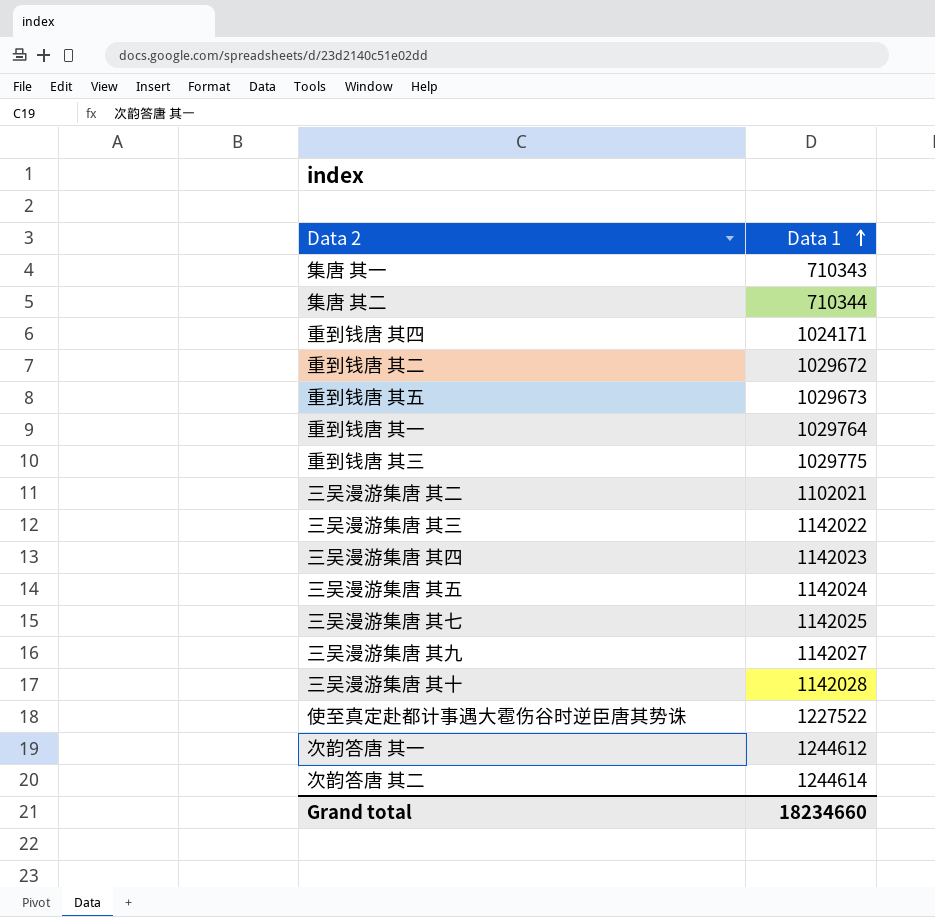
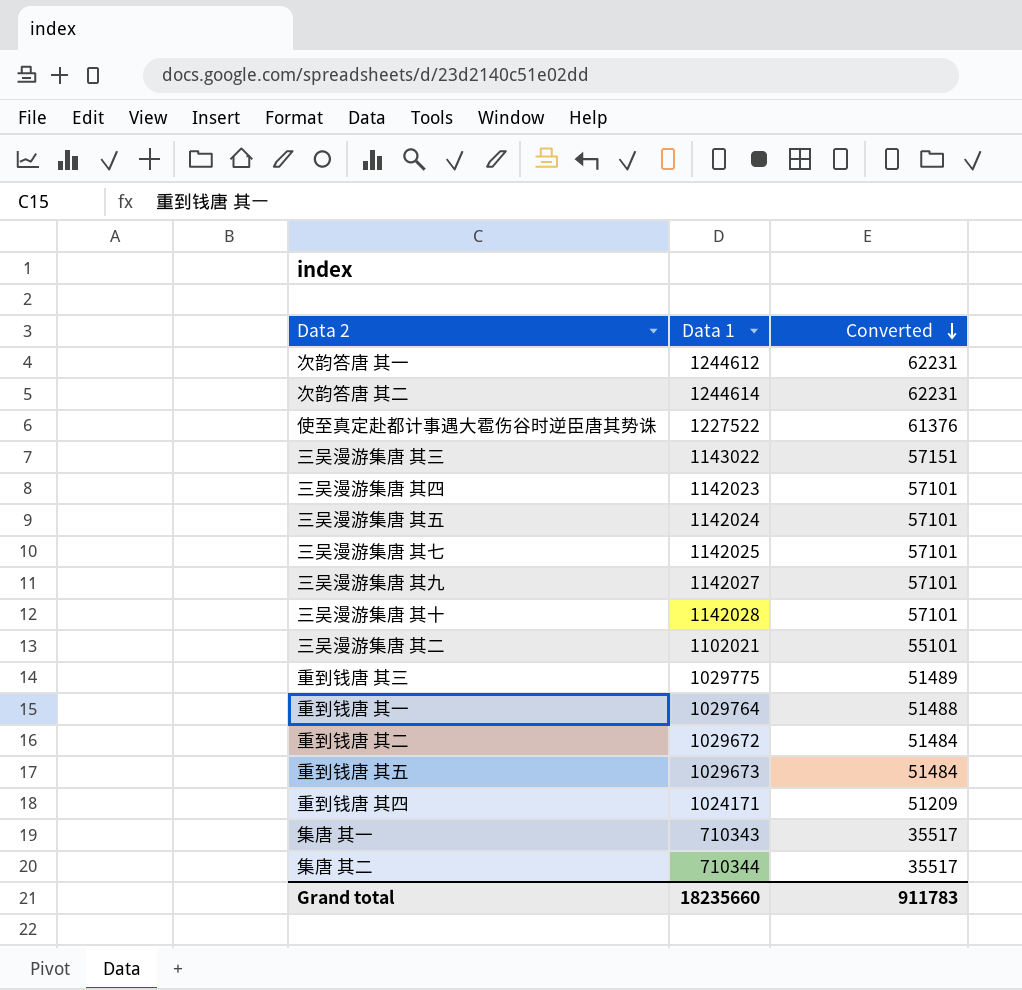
row order: Data 1 ascending -> Converted descending
column Converted | formula: none -> [Data 1] * 0.05
三吴漫游集唐 其三 | Data 1: 1142022 -> 1143022
Grand total | Data 1: 18234660 -> 18235660

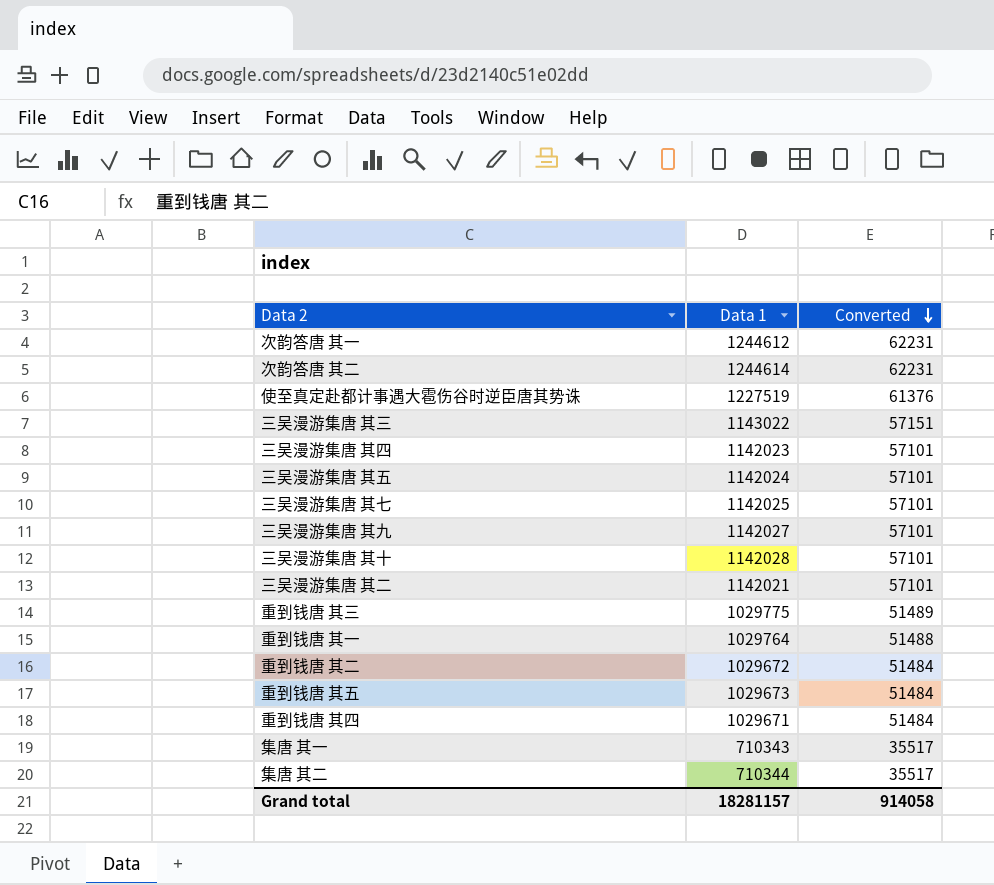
使至真定赴都计事遇大雹伤谷时逆臣唐其势诛 | Data 1: 1227522 -> 1227519
三吴漫游集唐 其二 | Data 1: 1102021 -> 1142021
三吴漫游集唐 其二 | Converted: 55101 -> 57101
重到钱唐 其四 | Data 1: 1024171 -> 1029671
重到钱唐 其四 | Converted: 51209 -> 51484
Grand total | Data 1: 18235660 -> 18281157
Grand total | Converted: 911783 -> 914058

